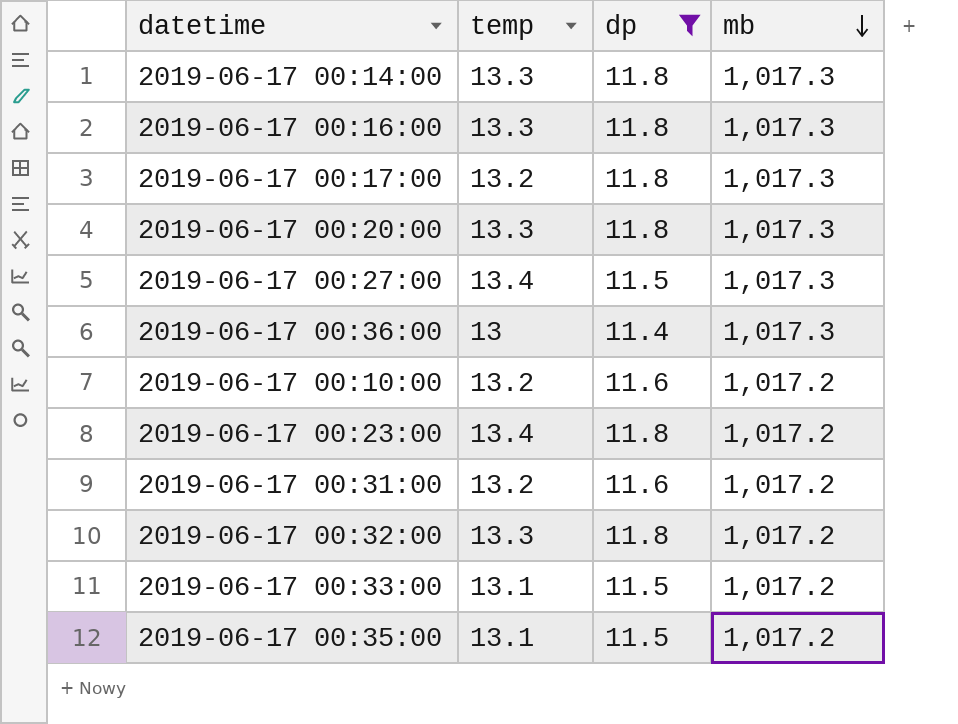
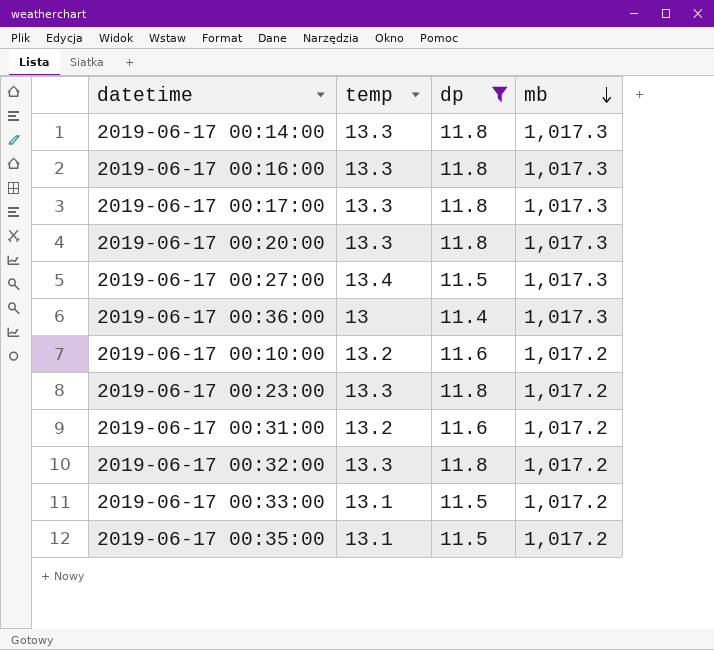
2019-06-17 00:17:00 | temp: 13.2 -> 13.3
2019-06-17 00:23:00 | temp: 13.4 -> 13.3

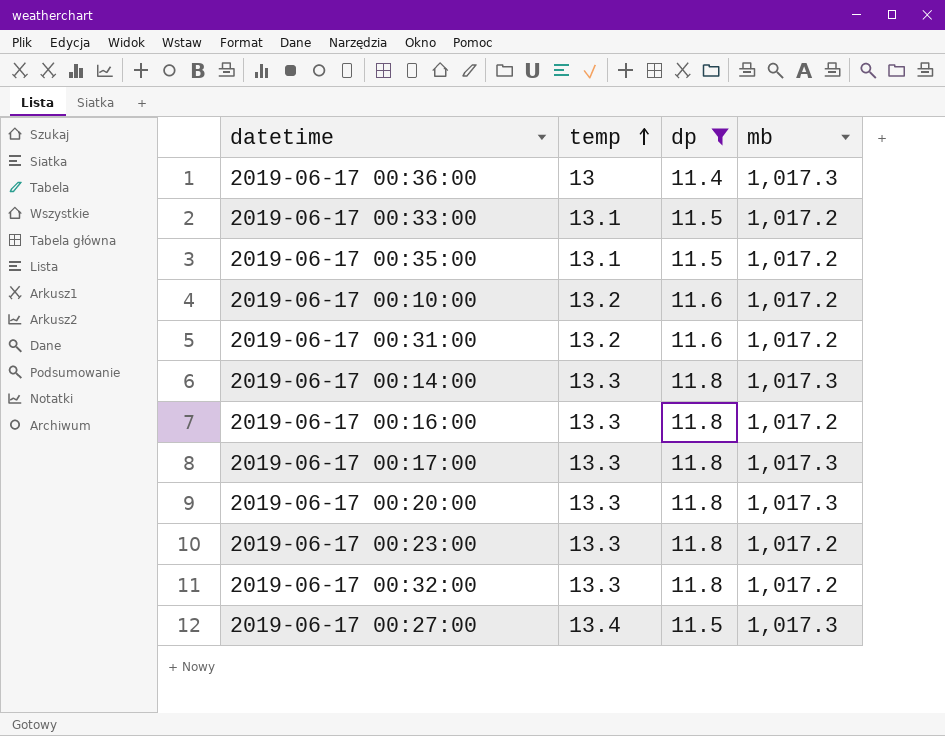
row order: mb descending -> temp ascending
2019-06-17 00:16:00 | mb: 1,017.3 -> 1,017.2

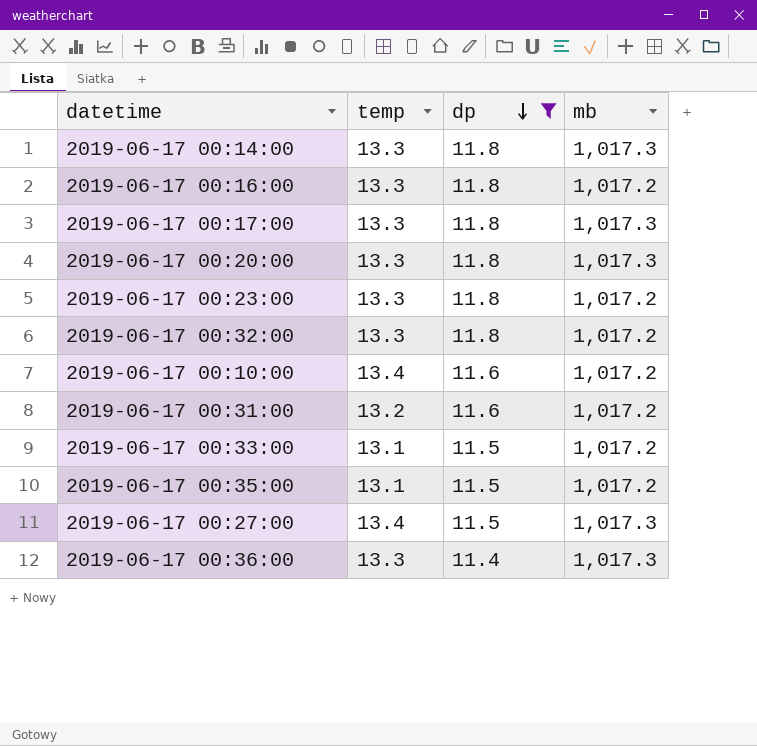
row order: temp ascending -> dp descending
2019-06-17 00:10:00 | temp: 13.2 -> 13.4
2019-06-17 00:36:00 | temp: 13 -> 13.3

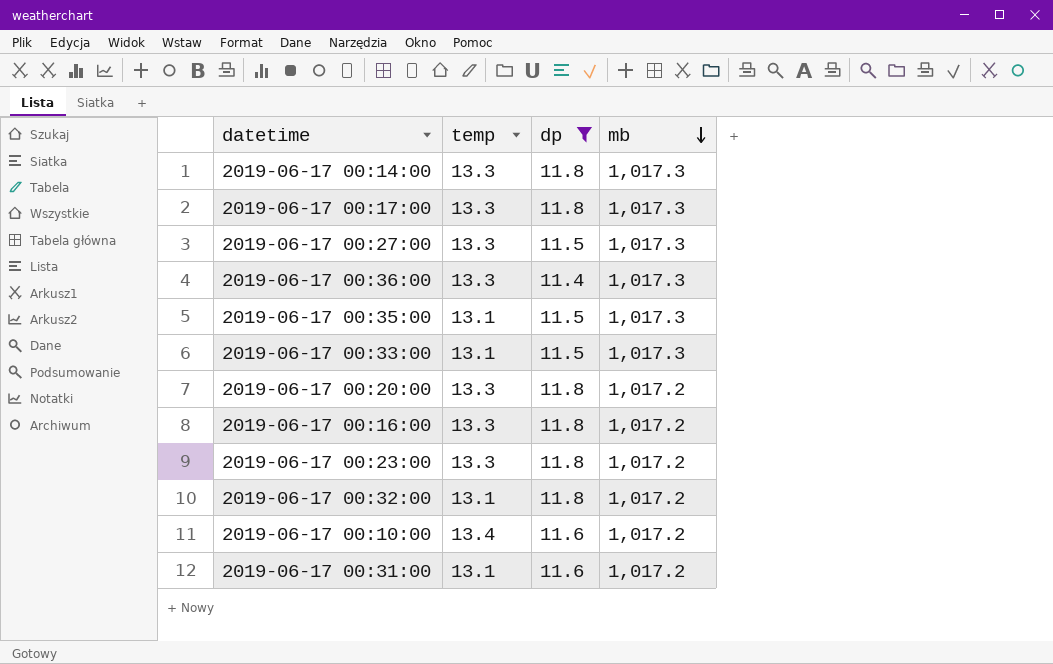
row order: dp descending -> mb descending
2019-06-17 00:27:00 | temp: 13.4 -> 13.3
2019-06-17 00:35:00 | mb: 1,017.2 -> 1,017.3
2019-06-17 00:33:00 | mb: 1,017.2 -> 1,017.3
2019-06-17 00:20:00 | mb: 1,017.3 -> 1,017.2
2019-06-17 00:32:00 | temp: 13.3 -> 13.1
2019-06-17 00:31:00 | temp: 13.2 -> 13.1

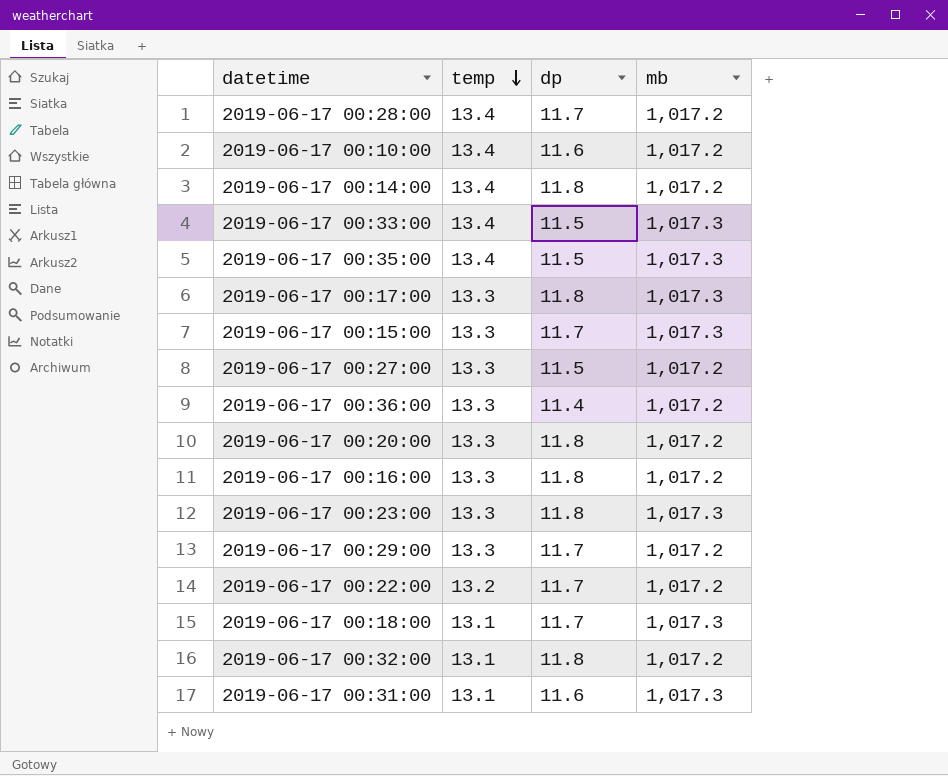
filter: dp != 11.7 -> none
row order: mb descending -> temp descending
2019-06-17 00:14:00 | temp: 13.3 -> 13.4
2019-06-17 00:14:00 | mb: 1,017.3 -> 1,017.2
2019-06-17 00:33:00 | temp: 13.1 -> 13.4
2019-06-17 00:35:00 | temp: 13.1 -> 13.4
2019-06-17 00:27:00 | mb: 1,017.3 -> 1,017.2
2019-06-17 00:36:00 | mb: 1,017.3 -> 1,017.2
2019-06-17 00:23:00 | mb: 1,017.2 -> 1,017.3
2019-06-17 00:31:00 | mb: 1,017.2 -> 1,017.3

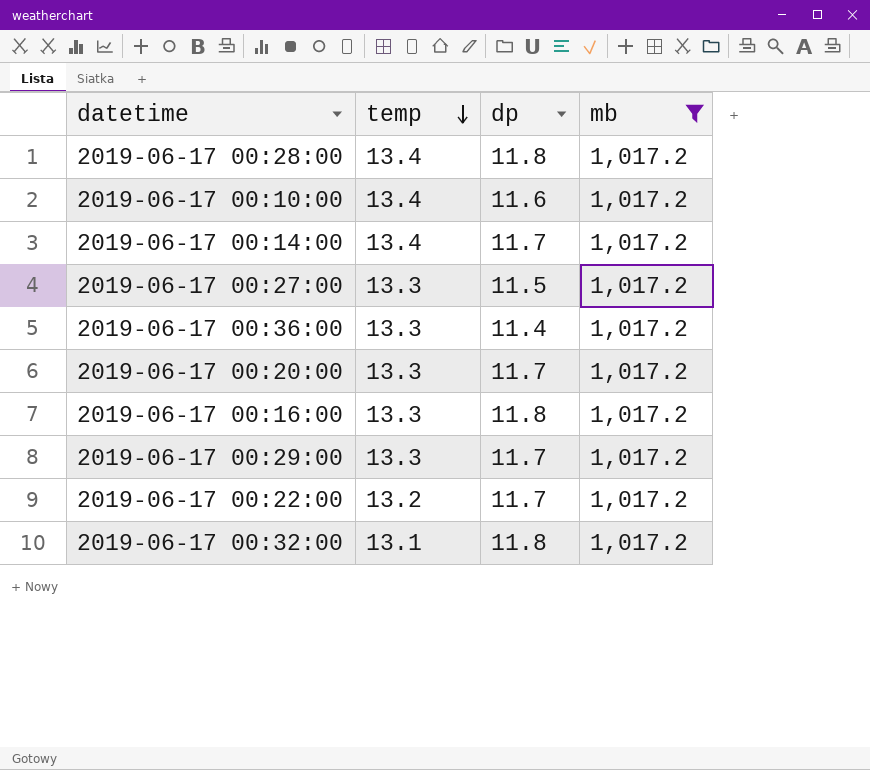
filter: none -> mb = 1,017.2
2019-06-17 00:28:00 | dp: 11.7 -> 11.8
2019-06-17 00:14:00 | dp: 11.8 -> 11.7
2019-06-17 00:20:00 | dp: 11.8 -> 11.7

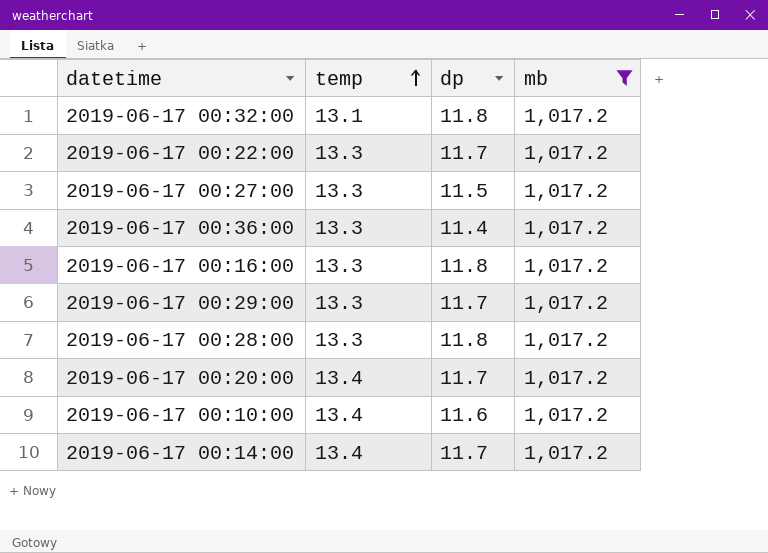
row order: temp descending -> temp ascending
2019-06-17 00:22:00 | temp: 13.2 -> 13.3
2019-06-17 00:28:00 | temp: 13.4 -> 13.3
2019-06-17 00:20:00 | temp: 13.3 -> 13.4

